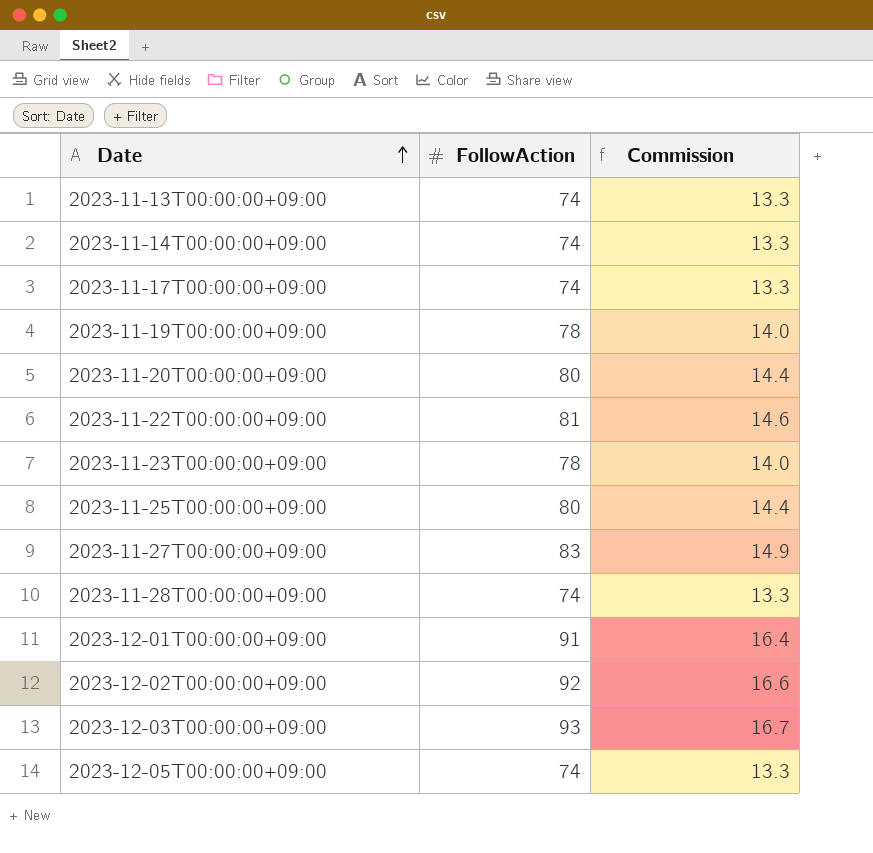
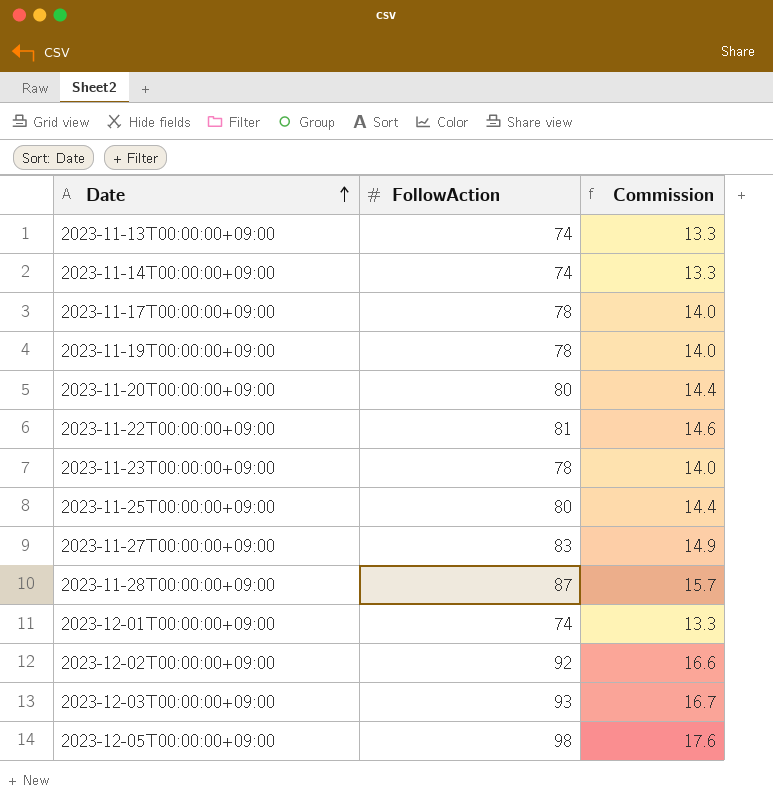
2023-11-17T00:00:00+09:00 | FollowAction: 74 -> 78
2023-11-17T00:00:00+09:00 | Commission: 13.3 -> 14.0
2023-11-28T00:00:00+09:00 | FollowAction: 74 -> 87
2023-11-28T00:00:00+09:00 | Commission: 13.3 -> 15.7
2023-12-01T00:00:00+09:00 | FollowAction: 91 -> 74
2023-12-01T00:00:00+09:00 | Commission: 16.4 -> 13.3
2023-12-05T00:00:00+09:00 | FollowAction: 74 -> 98
2023-12-05T00:00:00+09:00 | Commission: 13.3 -> 17.6

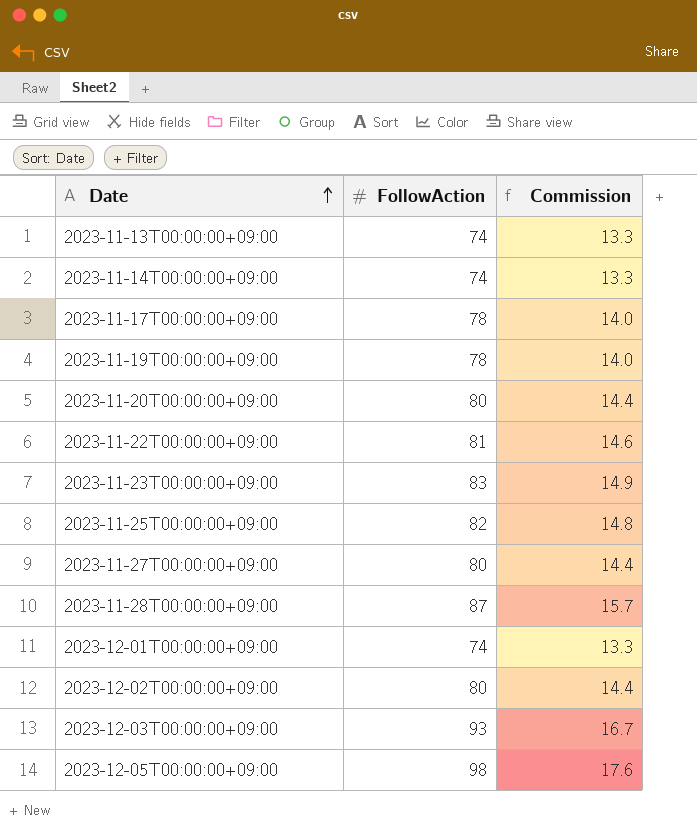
2023-11-23T00:00:00+09:00 | FollowAction: 78 -> 83
2023-11-23T00:00:00+09:00 | Commission: 14.0 -> 14.9
2023-11-25T00:00:00+09:00 | FollowAction: 80 -> 82
2023-11-25T00:00:00+09:00 | Commission: 14.4 -> 14.8
2023-11-27T00:00:00+09:00 | FollowAction: 83 -> 80
2023-11-27T00:00:00+09:00 | Commission: 14.9 -> 14.4
2023-12-02T00:00:00+09:00 | FollowAction: 92 -> 80
2023-12-02T00:00:00+09:00 | Commission: 16.6 -> 14.4

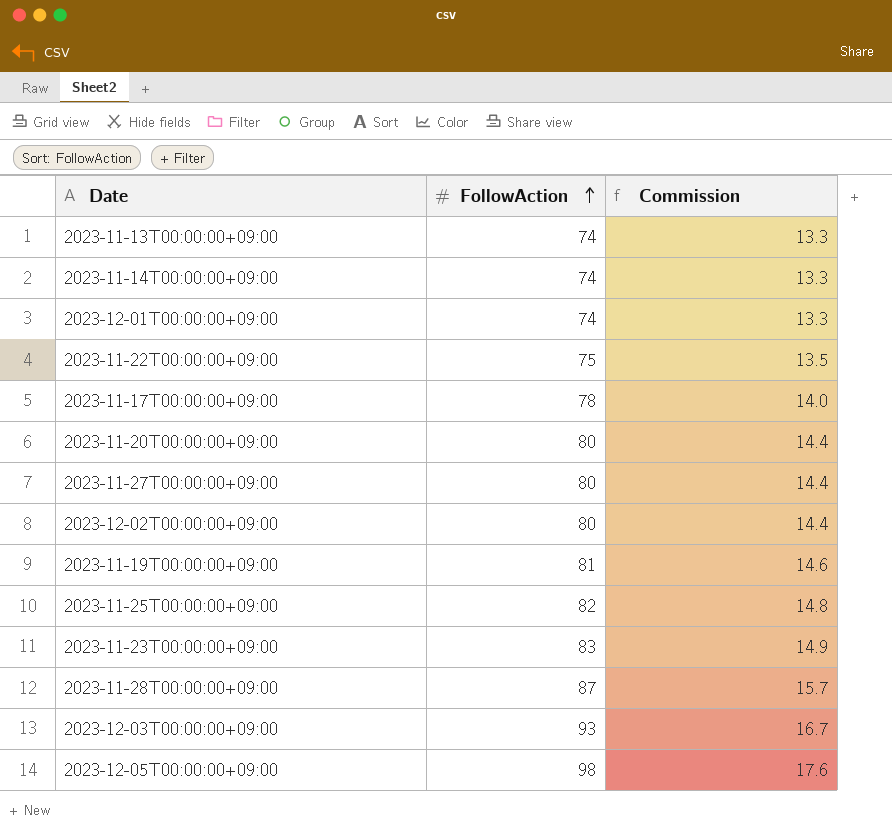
row order: Date ascending -> FollowAction ascending
2023-11-22T00:00:00+09:00 | FollowAction: 81 -> 75
2023-11-22T00:00:00+09:00 | Commission: 14.6 -> 13.5
2023-11-19T00:00:00+09:00 | FollowAction: 78 -> 81
2023-11-19T00:00:00+09:00 | Commission: 14.0 -> 14.6

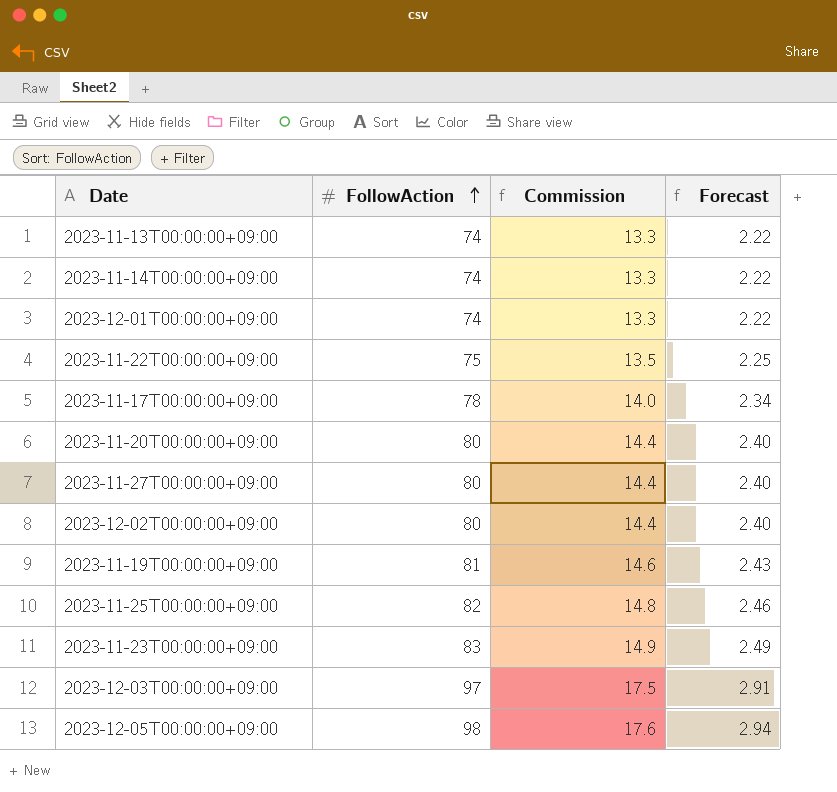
column Forecast | formula: none -> [FollowAction] * 0.03
row 2023-11-28T00:00:00+09:00: 87 | 15.7 -> none
2023-12-03T00:00:00+09:00 | FollowAction: 93 -> 97
2023-12-03T00:00:00+09:00 | Commission: 16.7 -> 17.5

